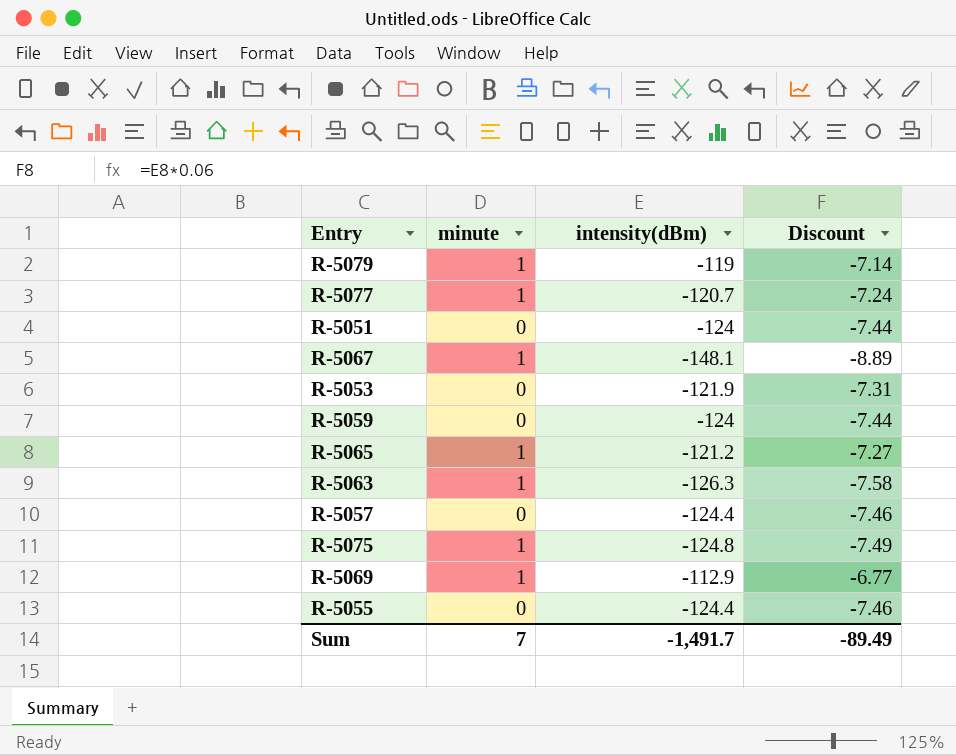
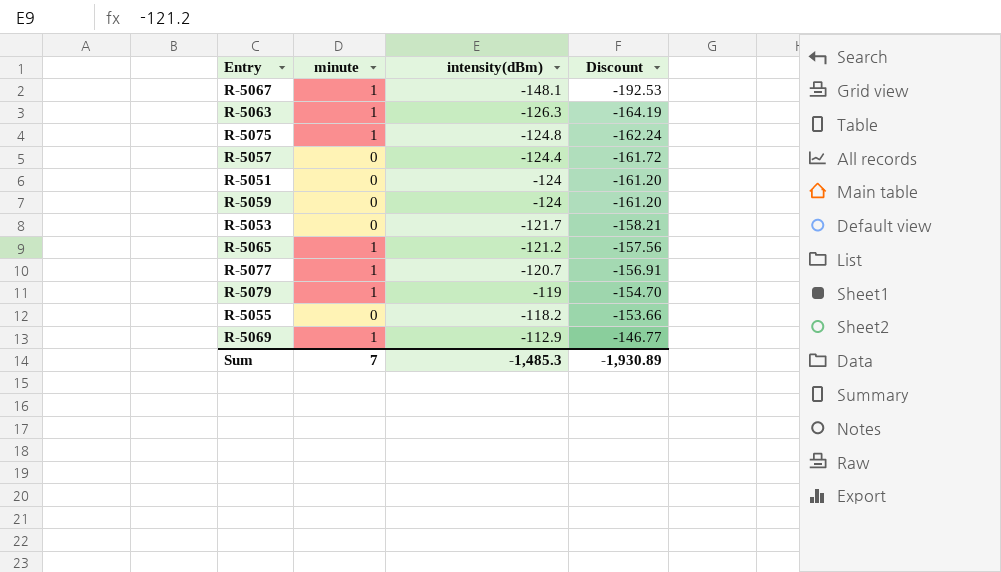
row order: none -> intensity(dBm) ascending
column Discount | formula: [intensity(dBm)] * 0.06 -> [intensity(dBm)] * 1.3
R-5053 | intensity(dBm): -121.9 -> -121.7
R-5055 | intensity(dBm): -124.4 -> -118.2
Sum | intensity(dBm): -1,491.7 -> -1,485.3
Sum | Discount: -89.49 -> -1,930.89

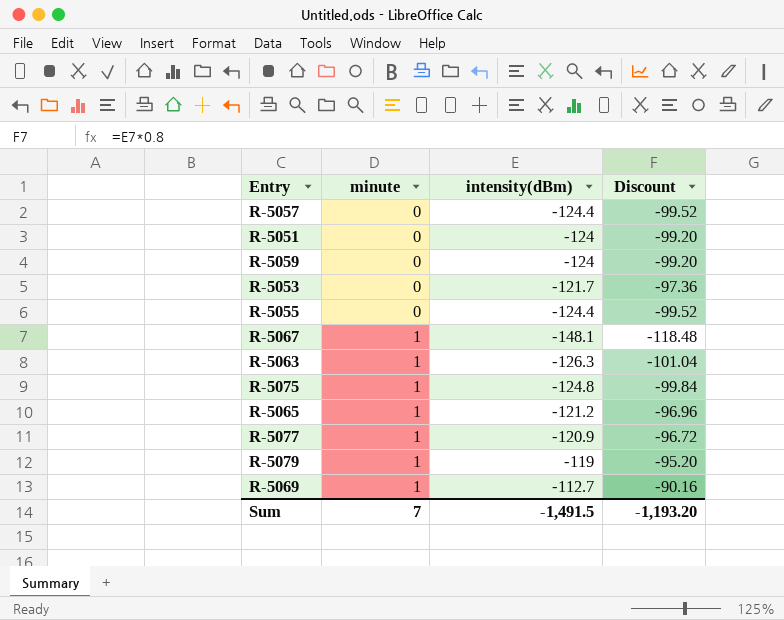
row order: intensity(dBm) ascending -> minute ascending
column Discount | formula: [intensity(dBm)] * 1.3 -> [intensity(dBm)] * 0.8
R-5055 | intensity(dBm): -118.2 -> -124.4
R-5077 | intensity(dBm): -120.7 -> -120.9
R-5069 | intensity(dBm): -112.9 -> -112.7
Sum | intensity(dBm): -1,485.3 -> -1,491.5
Sum | Discount: -1,930.89 -> -1,193.20

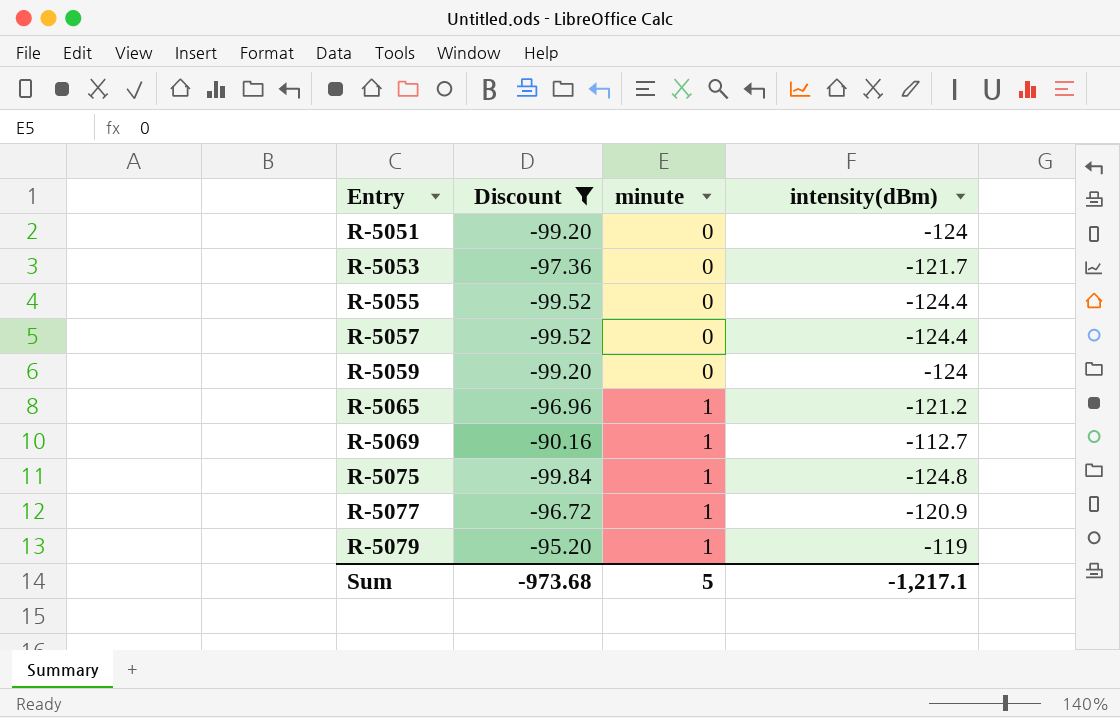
filter: none -> Discount >= -99.84
row order: minute ascending -> Entry ascending
column Discount | position: 4 -> 2
Sum | Discount: -1,193.20 -> -973.68
Sum | minute: 7 -> 5
Sum | intensity(dBm): -1,491.5 -> -1,217.1

